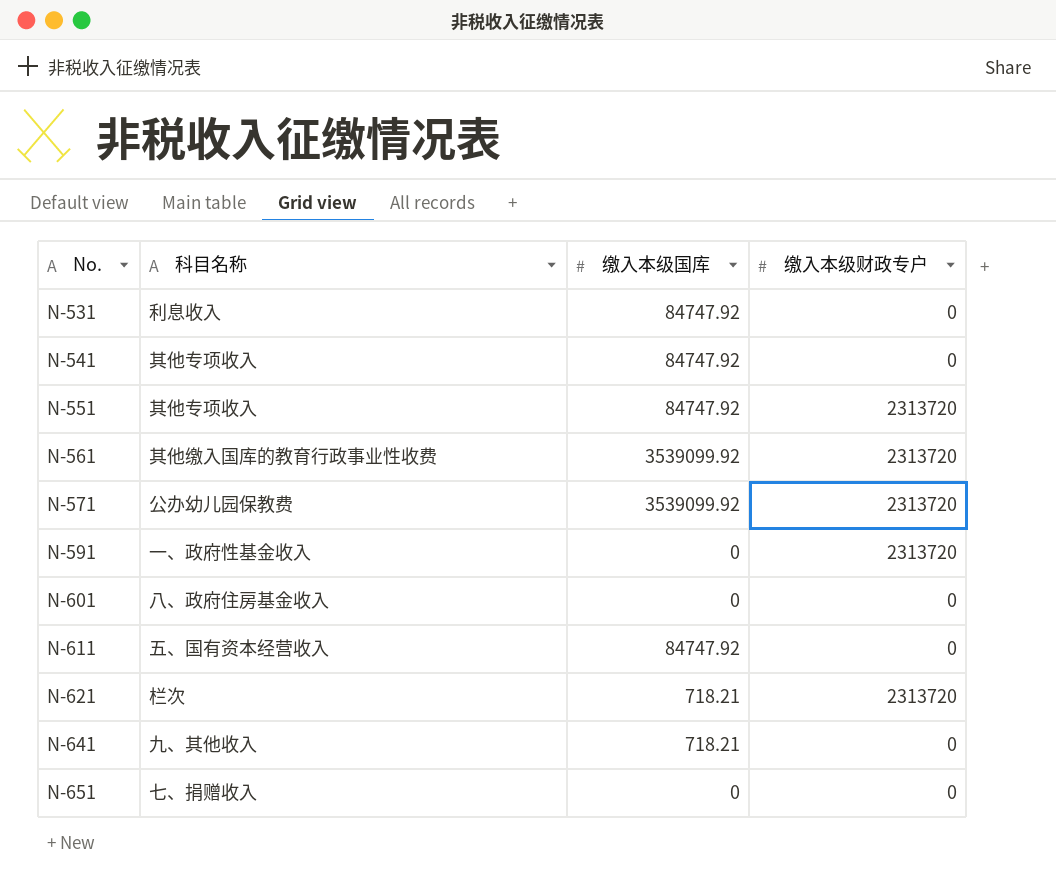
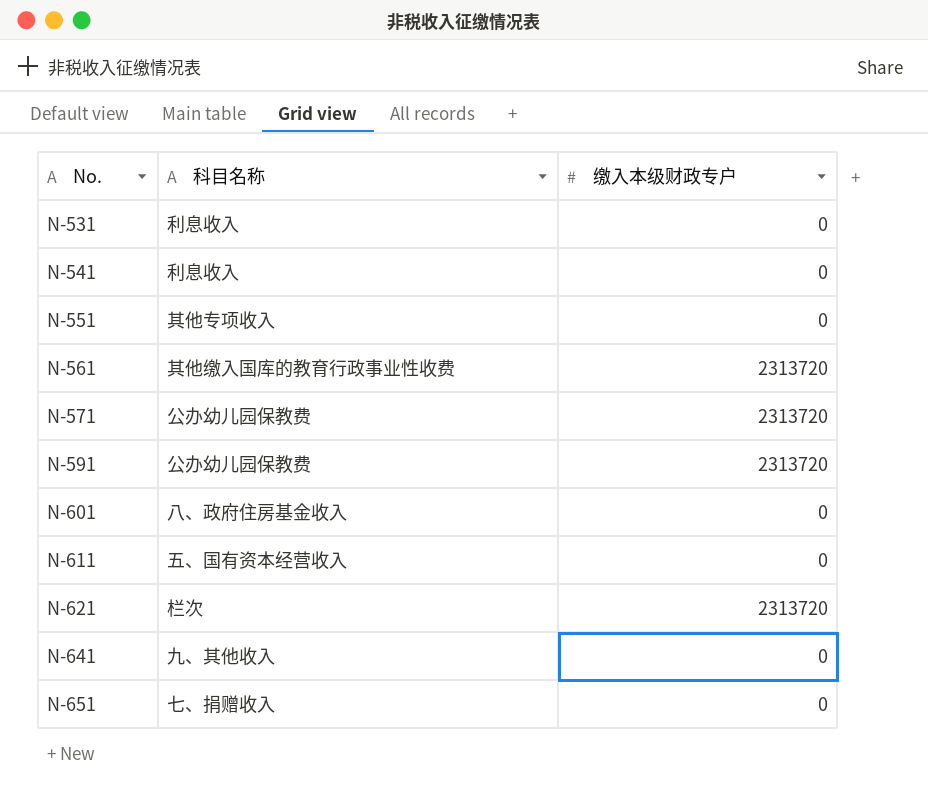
column 缴入本级国库 | position: 3 -> none
N-541 | 科目名称: 其他专项收入 -> 利息收入
N-551 | 缴入本级财政专户: 2313720 -> 0
N-591 | 科目名称: 一、政府性基金收入 -> 公办幼儿园保教费

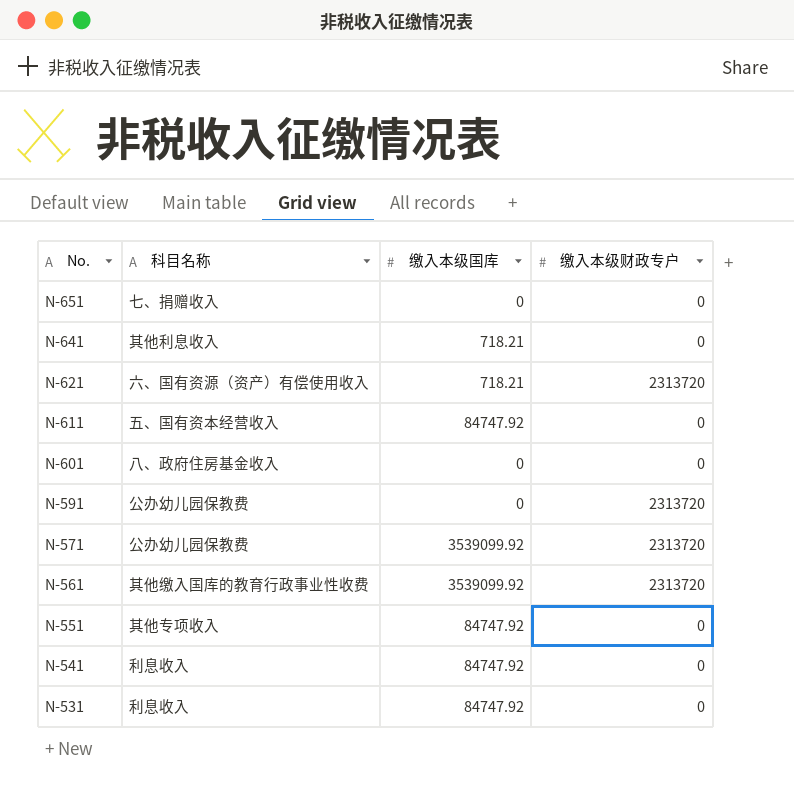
row order: No. ascending -> No. descending
column 缴入本级国库 | position: none -> 3
N-641 | 科目名称: 九、其他收入 -> 其他利息收入
N-621 | 科目名称: 栏次 -> 六、国有资源（资产）有偿使用收入

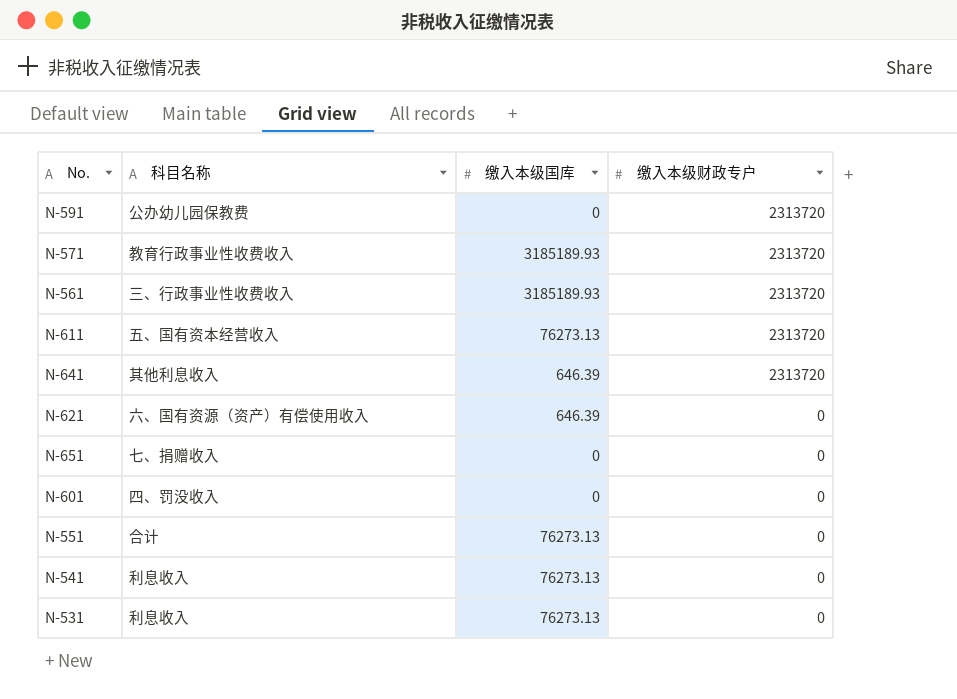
row order: No. descending -> 缴入本级财政专户 descending
N-571 | 科目名称: 公办幼儿园保教费 -> 教育行政事业性收费收入
N-571 | 缴入本级国库: 3539099.92 -> 3185189.93
N-561 | 科目名称: 其他缴入国库的教育行政事业性收费 -> 三、行政事业性收费收入
N-561 | 缴入本级国库: 3539099.92 -> 3185189.93
N-611 | 缴入本级国库: 84747.92 -> 76273.13
N-611 | 缴入本级财政专户: 0 -> 2313720
N-641 | 缴入本级国库: 718.21 -> 646.39
N-641 | 缴入本级财政专户: 0 -> 2313720
N-621 | 缴入本级国库: 718.21 -> 646.39
N-621 | 缴入本级财政专户: 2313720 -> 0
N-601 | 科目名称: 八、政府住房基金收入 -> 四、罚没收入
N-551 | 科目名称: 其他专项收入 -> 合计
N-551 | 缴入本级国库: 84747.92 -> 76273.13
N-541 | 缴入本级国库: 84747.92 -> 76273.13
N-531 | 缴入本级国库: 84747.92 -> 76273.13

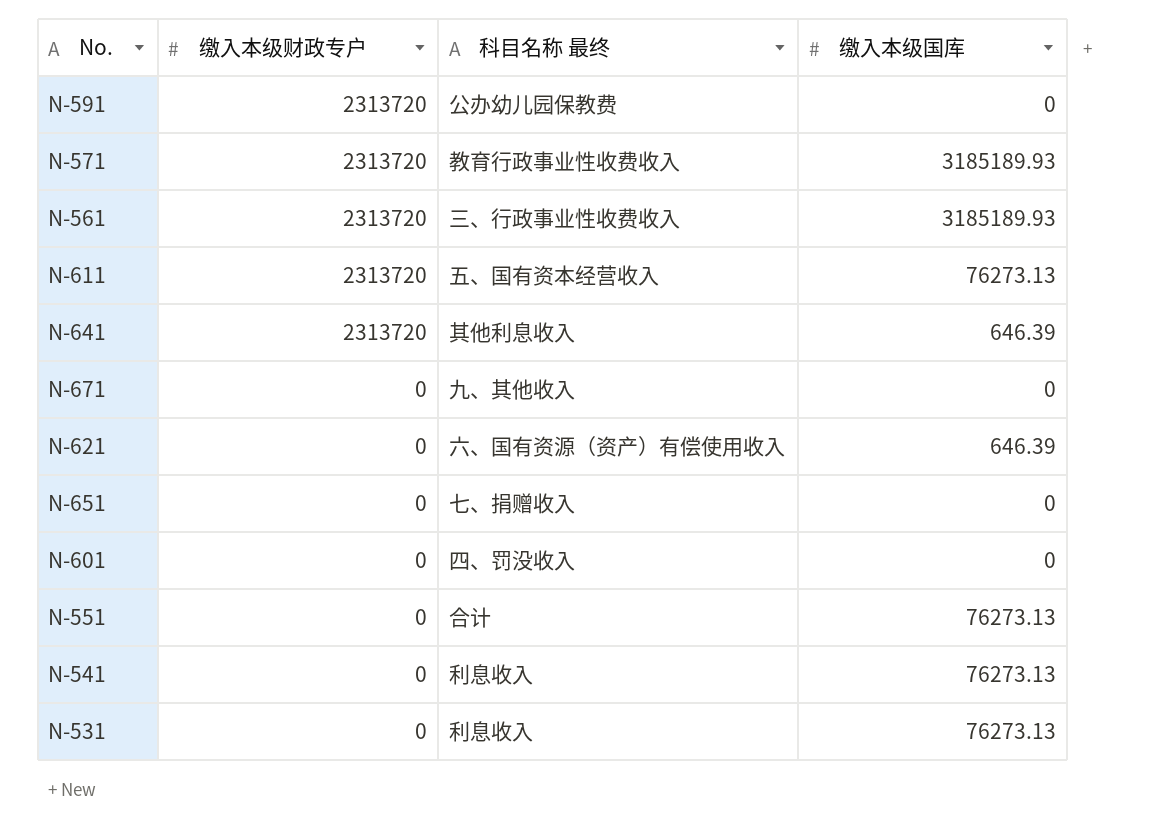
column 缴入本级财政专户 | position: 4 -> 2
column name: 科目名称 -> 科目名称 最终
row N-671: none -> 0 | 九、其他收入 | 0

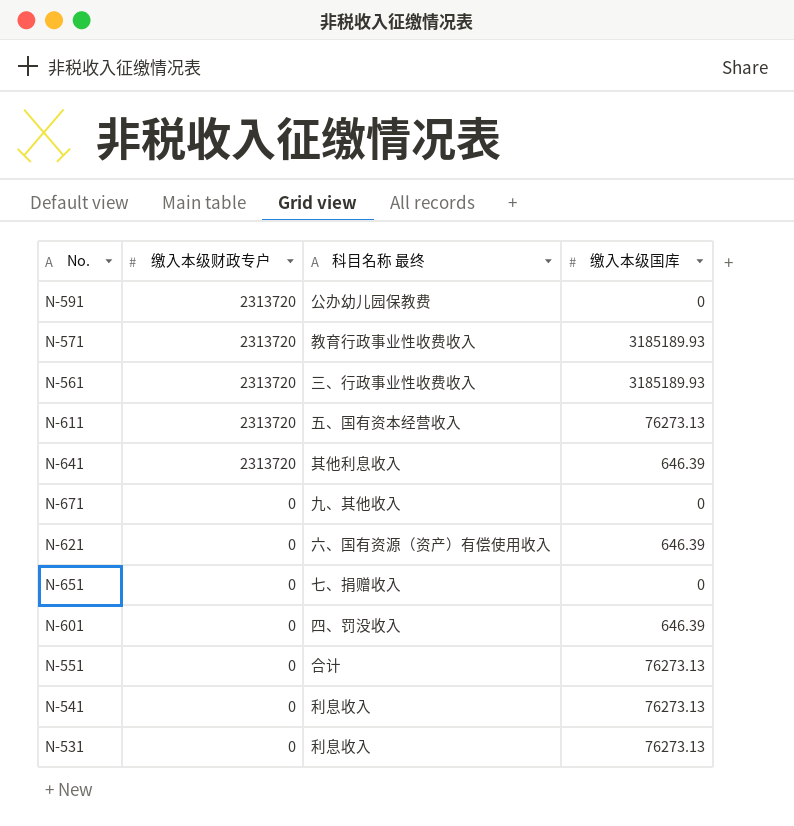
N-601 | 缴入本级国库: 0 -> 646.39

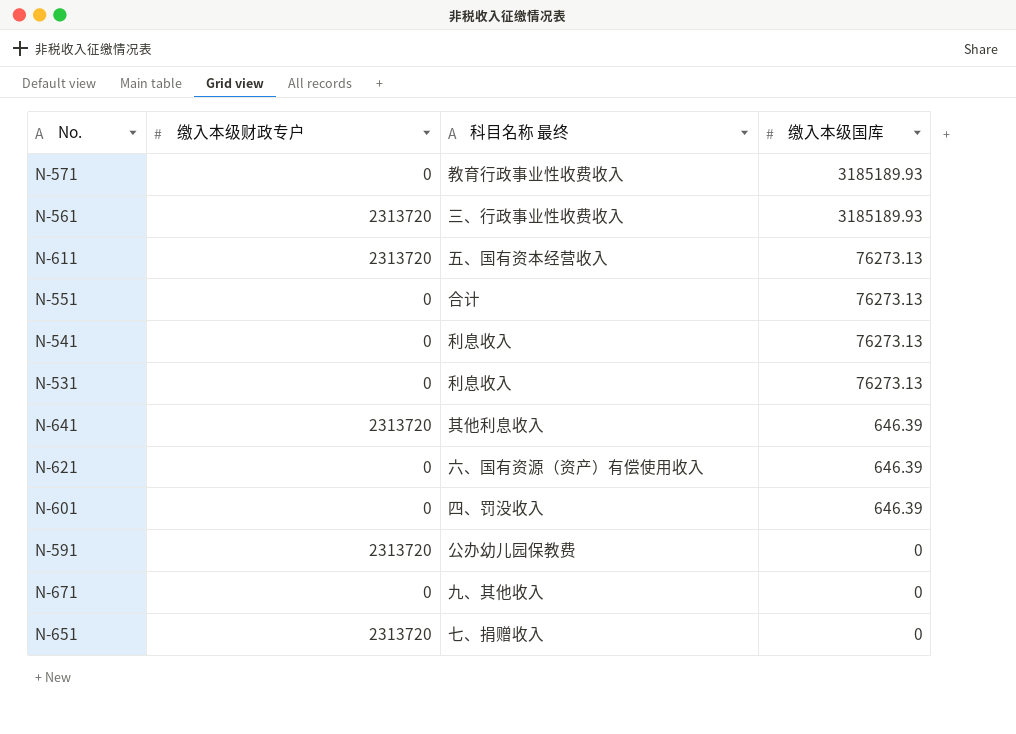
row order: 缴入本级财政专户 descending -> 缴入本级国库 descending
N-571 | 缴入本级财政专户: 2313720 -> 0
N-651 | 缴入本级财政专户: 0 -> 2313720

